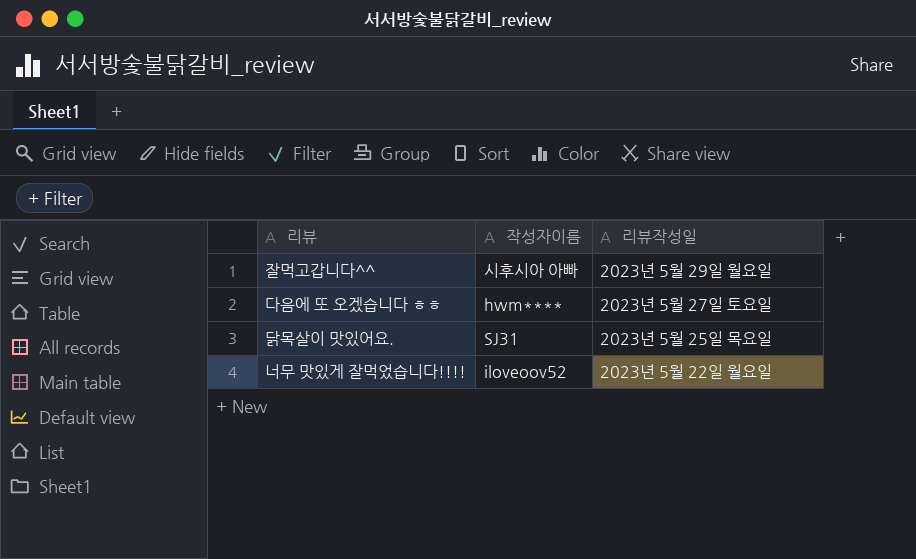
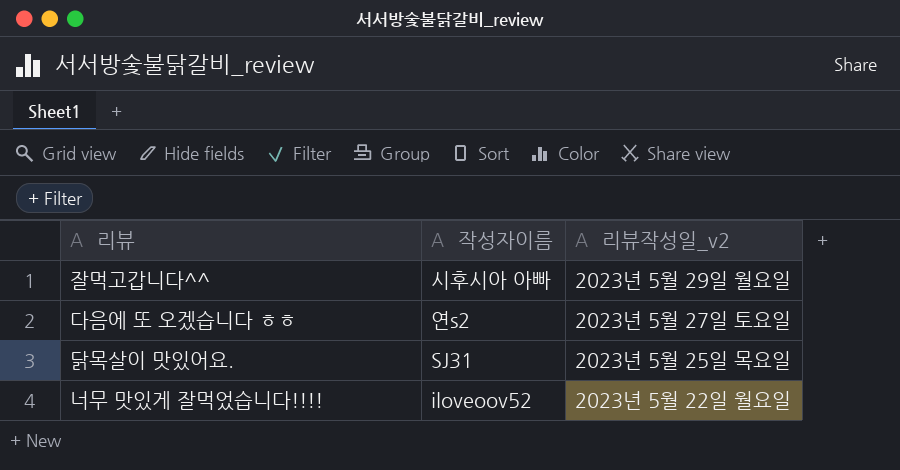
column name: 리뷰작성일 -> 리뷰작성일_v2
다음에 또 오겠습니다 ㅎㅎ | 작성자이름: hwm**** -> 연s2

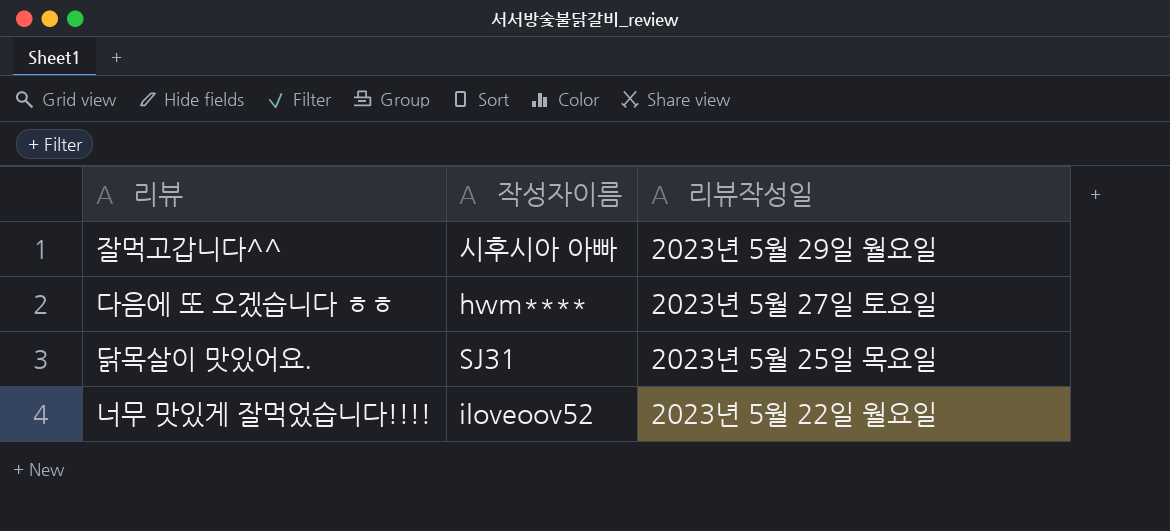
column name: 리뷰작성일_v2 -> 리뷰작성일
다음에 또 오겠습니다 ㅎㅎ | 작성자이름: 연s2 -> hwm****

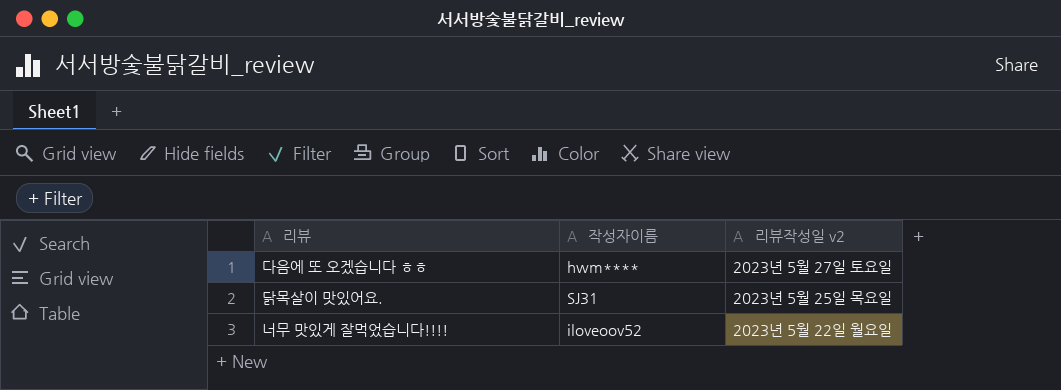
column name: 리뷰작성일 -> 리뷰작성일 v2
row 잘먹고갑니다^^: 시후시아 아빠 | 2023년 5월 29일 월요일 -> none

